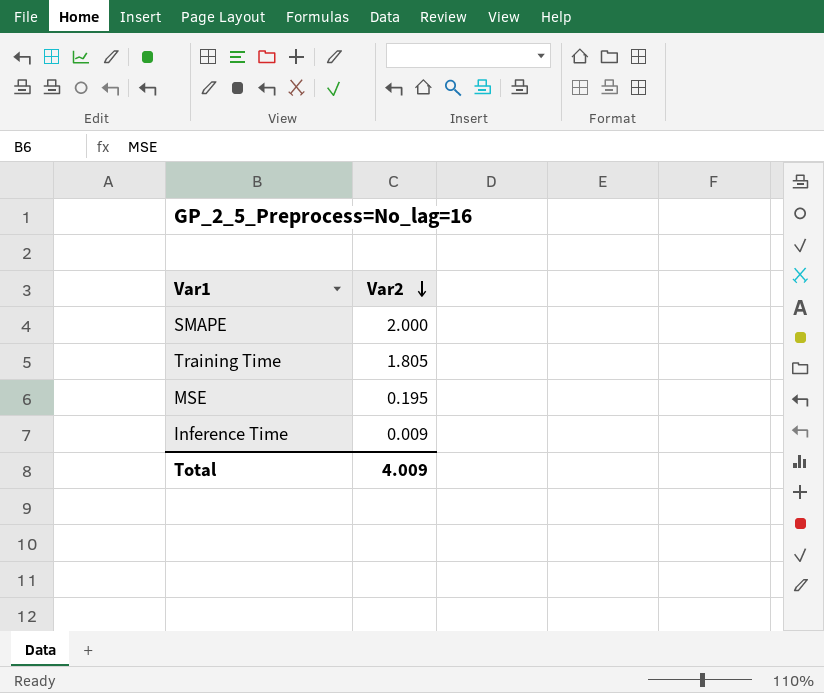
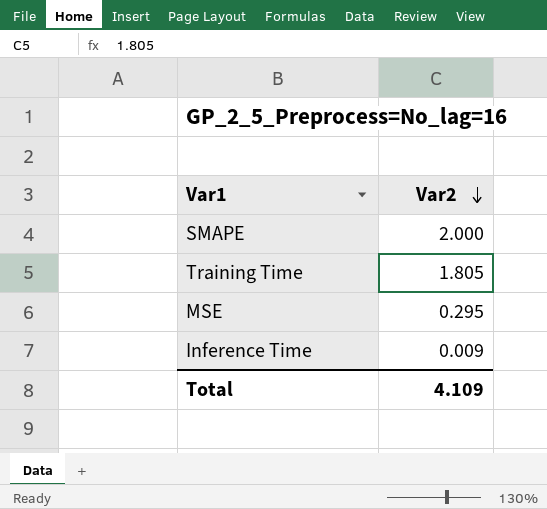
MSE | Var2: 0.195 -> 0.295
Total | Var2: 4.009 -> 4.109

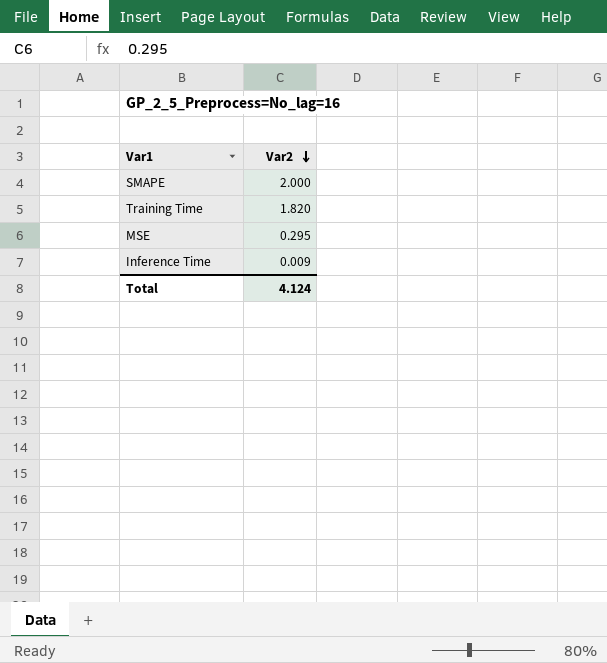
Training Time | Var2: 1.805 -> 1.820
Total | Var2: 4.109 -> 4.124

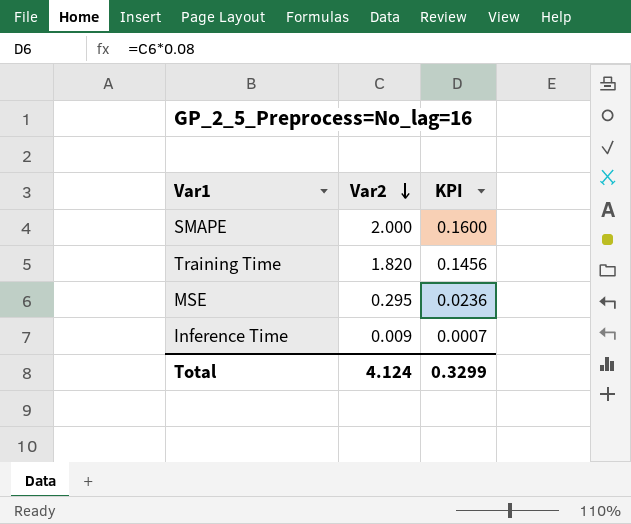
column KPI | formula: none -> [Var2] * 0.08

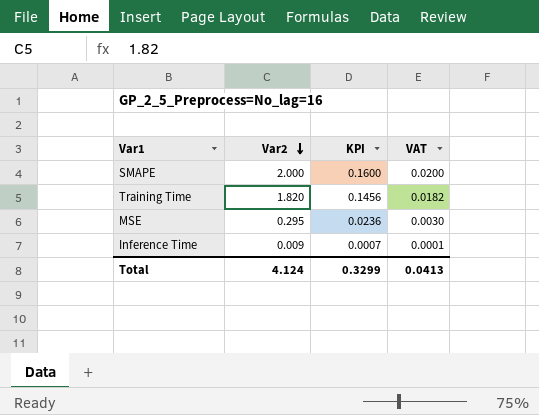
column VAT | formula: none -> [Var2] * 0.01

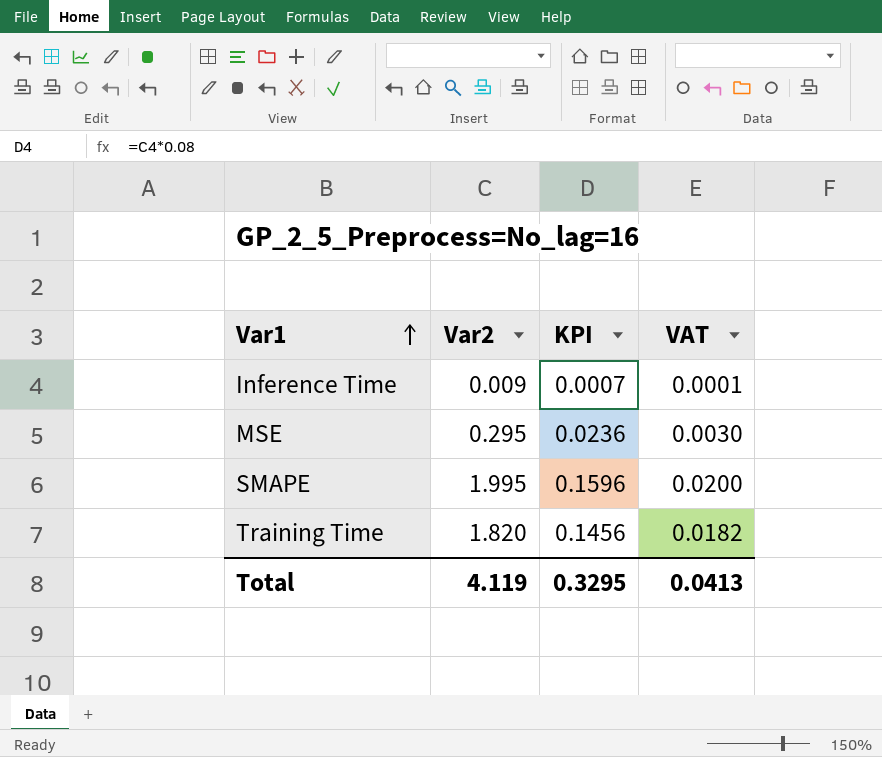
row order: Var2 descending -> Var1 ascending
SMAPE | Var2: 2.000 -> 1.995
SMAPE | KPI: 0.1600 -> 0.1596
Total | Var2: 4.124 -> 4.119
Total | KPI: 0.3299 -> 0.3295

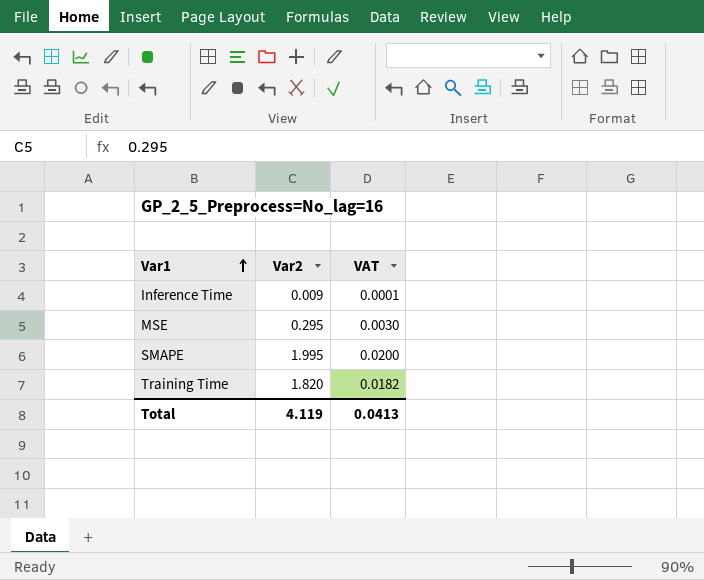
column KPI | formula: [Var2] * 0.08 -> none

